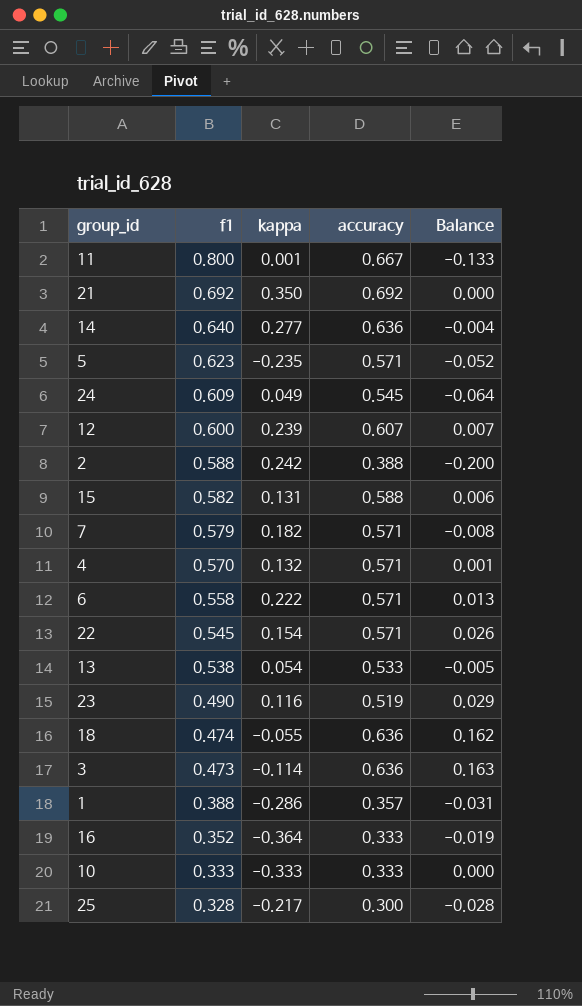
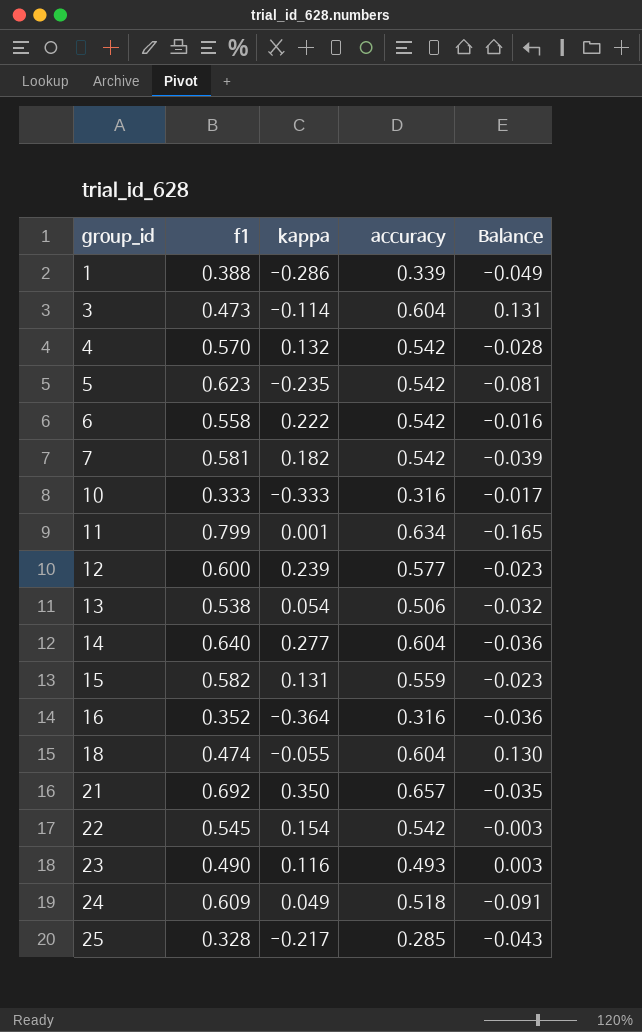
row order: f1 descending -> group_id ascending
row 2: 0.588 | 0.242 | 0.388 | -0.200 -> none
1 | accuracy: 0.357 -> 0.339
1 | Balance: -0.031 -> -0.049
3 | accuracy: 0.636 -> 0.604
3 | Balance: 0.163 -> 0.131
4 | accuracy: 0.571 -> 0.542
4 | Balance: 0.001 -> -0.028
5 | accuracy: 0.571 -> 0.542
5 | Balance: -0.052 -> -0.081
6 | accuracy: 0.571 -> 0.542
6 | Balance: 0.013 -> -0.016
7 | f1: 0.579 -> 0.581
7 | accuracy: 0.571 -> 0.542
7 | Balance: -0.008 -> -0.039
10 | accuracy: 0.333 -> 0.316
10 | Balance: 0.000 -> -0.017
11 | f1: 0.800 -> 0.799
11 | accuracy: 0.667 -> 0.634
11 | Balance: -0.133 -> -0.165
12 | accuracy: 0.607 -> 0.577
12 | Balance: 0.007 -> -0.023
13 | accuracy: 0.533 -> 0.506
13 | Balance: -0.005 -> -0.032
14 | accuracy: 0.636 -> 0.604
14 | Balance: -0.004 -> -0.036
15 | accuracy: 0.588 -> 0.559
15 | Balance: 0.006 -> -0.023
16 | accuracy: 0.333 -> 0.316
16 | Balance: -0.019 -> -0.036
18 | accuracy: 0.636 -> 0.604
18 | Balance: 0.162 -> 0.130
21 | accuracy: 0.692 -> 0.657
21 | Balance: 0.000 -> -0.035
22 | accuracy: 0.571 -> 0.542
22 | Balance: 0.026 -> -0.003
23 | accuracy: 0.519 -> 0.493
23 | Balance: 0.029 -> 0.003
24 | accuracy: 0.545 -> 0.518
24 | Balance: -0.064 -> -0.091
25 | accuracy: 0.300 -> 0.285
25 | Balance: -0.028 -> -0.043

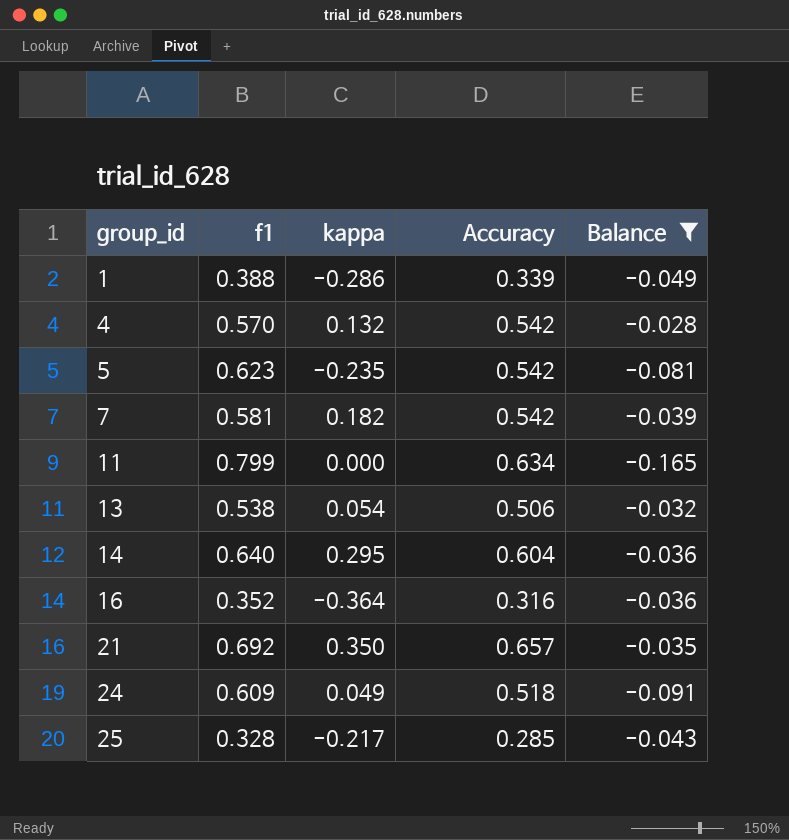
filter: none -> Balance <= -0.028
column name: accuracy -> Accuracy
11 | kappa: 0.001 -> 0.000
14 | kappa: 0.277 -> 0.295

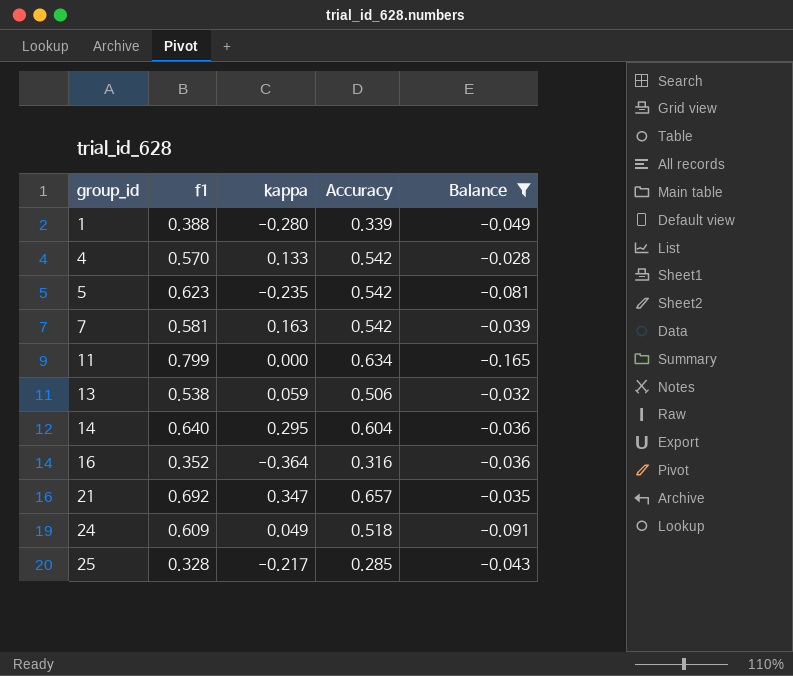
1 | kappa: -0.286 -> -0.280
4 | kappa: 0.132 -> 0.133
7 | kappa: 0.182 -> 0.163
13 | kappa: 0.054 -> 0.059
21 | kappa: 0.350 -> 0.347

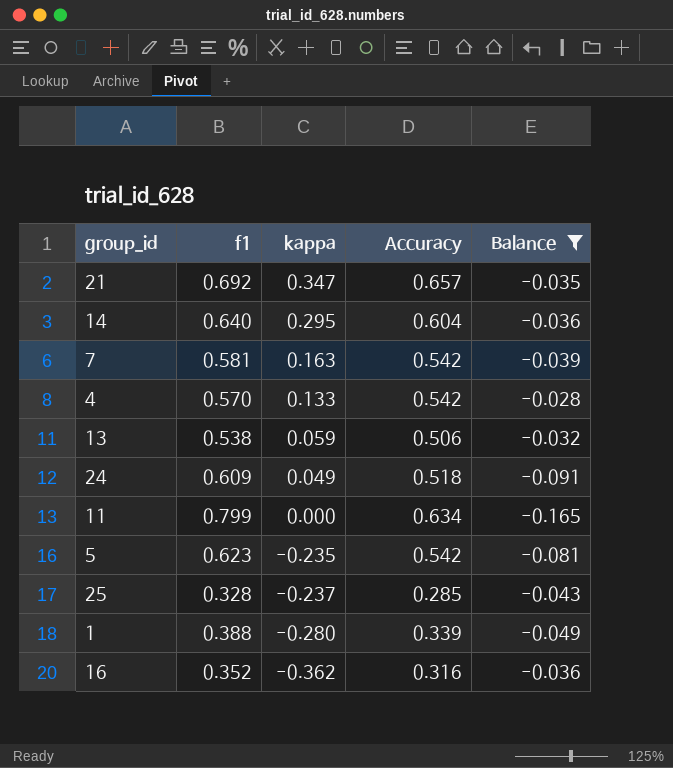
row order: group_id ascending -> kappa descending
25 | kappa: -0.217 -> -0.237
16 | kappa: -0.364 -> -0.362

